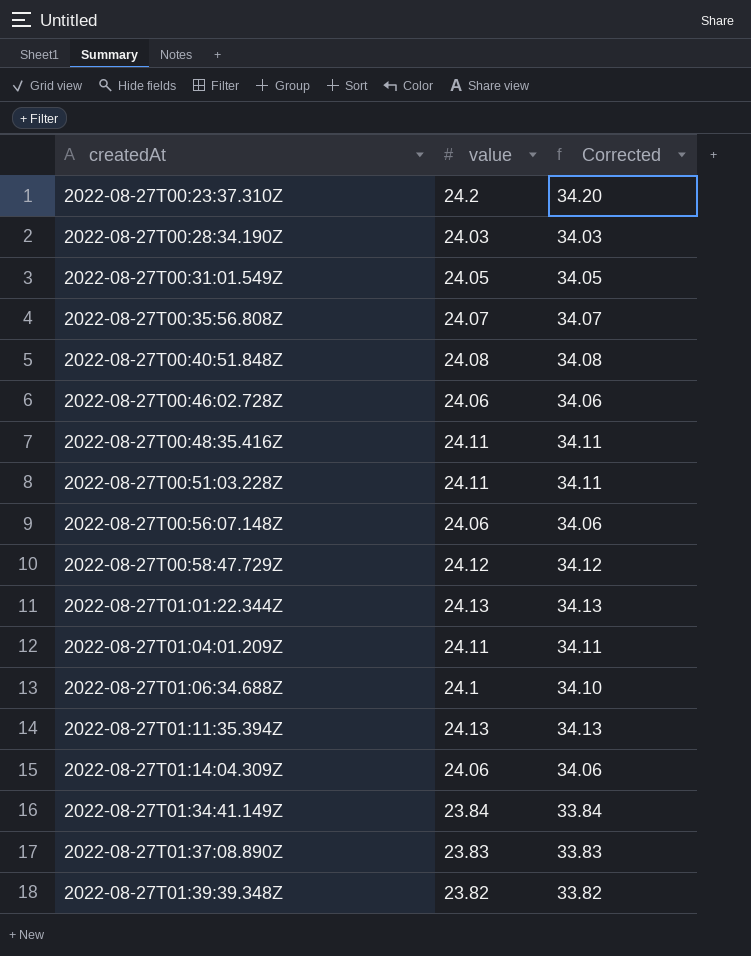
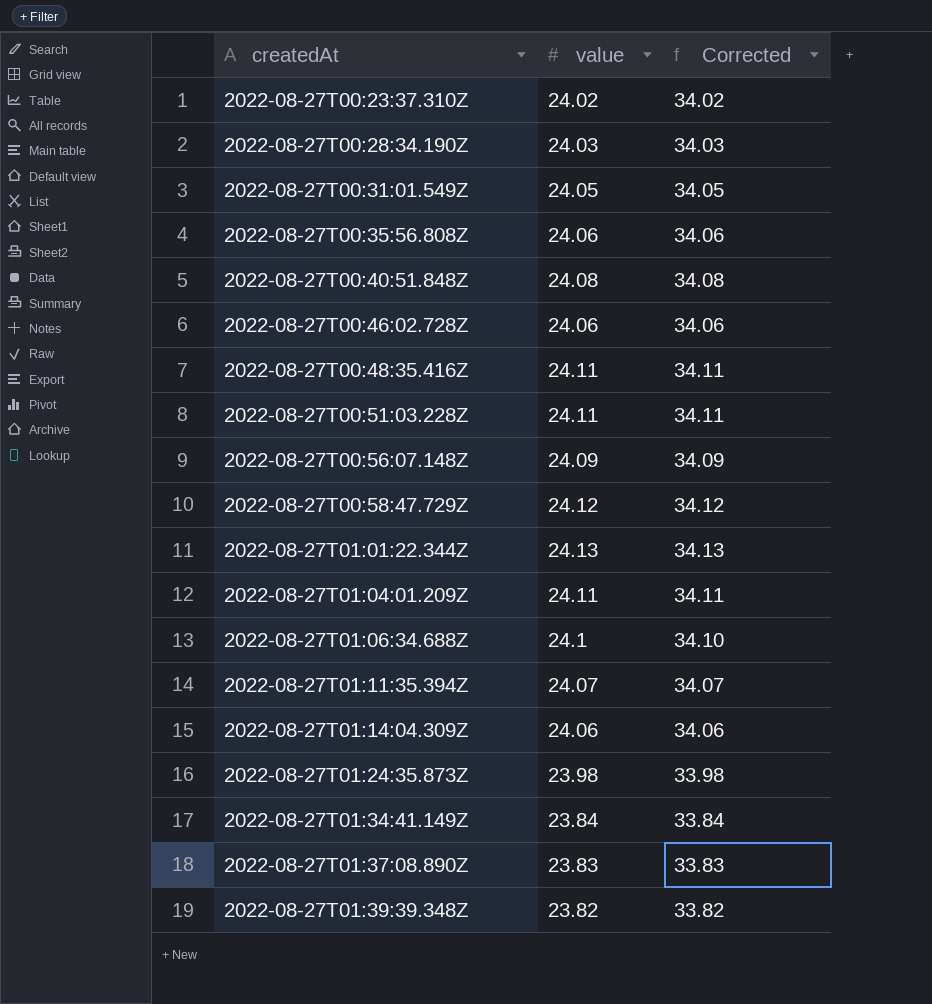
2022-08-27T00:23:37.310Z | value: 24.2 -> 24.02
2022-08-27T00:23:37.310Z | Corrected: 34.20 -> 34.02
2022-08-27T00:35:56.808Z | value: 24.07 -> 24.06
2022-08-27T00:35:56.808Z | Corrected: 34.07 -> 34.06
2022-08-27T00:56:07.148Z | value: 24.06 -> 24.09
2022-08-27T00:56:07.148Z | Corrected: 34.06 -> 34.09
2022-08-27T01:11:35.394Z | value: 24.13 -> 24.07
2022-08-27T01:11:35.394Z | Corrected: 34.13 -> 34.07
row 2022-08-27T01:24:35.873Z: none -> 23.98 | 33.98

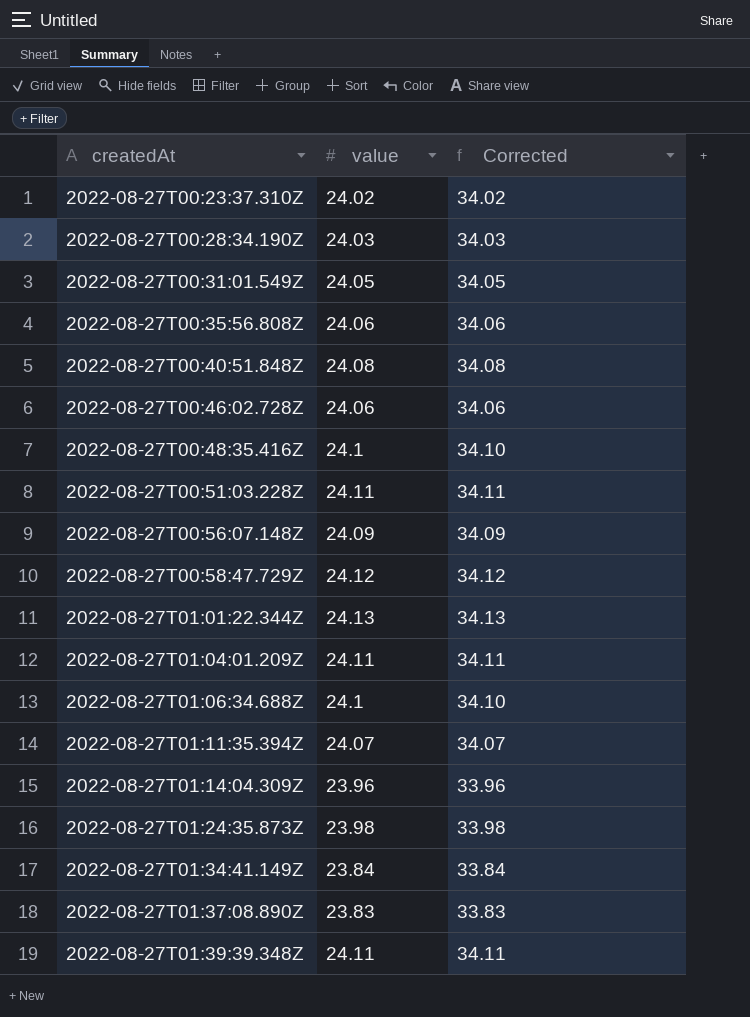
2022-08-27T00:48:35.416Z | value: 24.11 -> 24.1
2022-08-27T00:48:35.416Z | Corrected: 34.11 -> 34.10
2022-08-27T01:14:04.309Z | value: 24.06 -> 23.96
2022-08-27T01:14:04.309Z | Corrected: 34.06 -> 33.96
2022-08-27T01:39:39.348Z | value: 23.82 -> 24.11
2022-08-27T01:39:39.348Z | Corrected: 33.82 -> 34.11

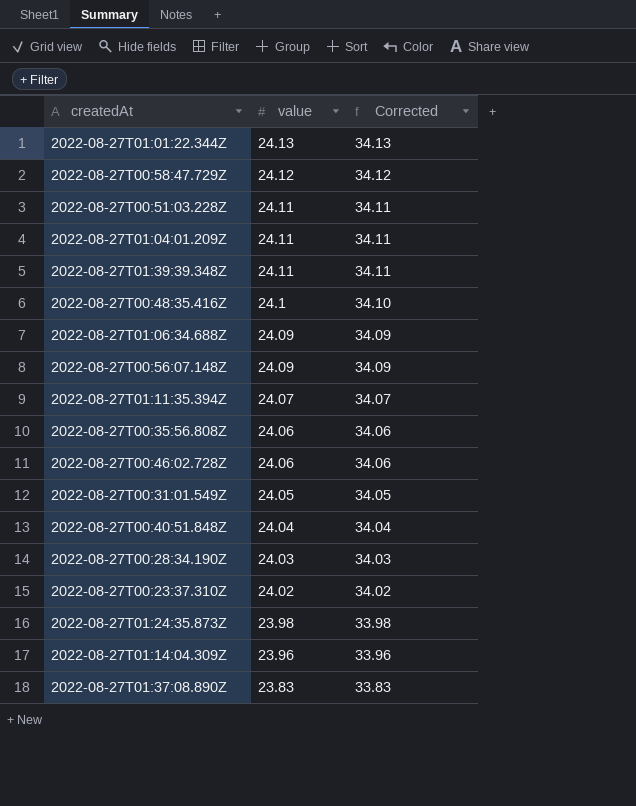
row order: createdAt ascending -> value descending
row 2022-08-27T01:34:41.149Z: 23.84 | 33.84 -> none
2022-08-27T01:06:34.688Z | value: 24.1 -> 24.09
2022-08-27T01:06:34.688Z | Corrected: 34.10 -> 34.09
2022-08-27T00:40:51.848Z | value: 24.08 -> 24.04
2022-08-27T00:40:51.848Z | Corrected: 34.08 -> 34.04

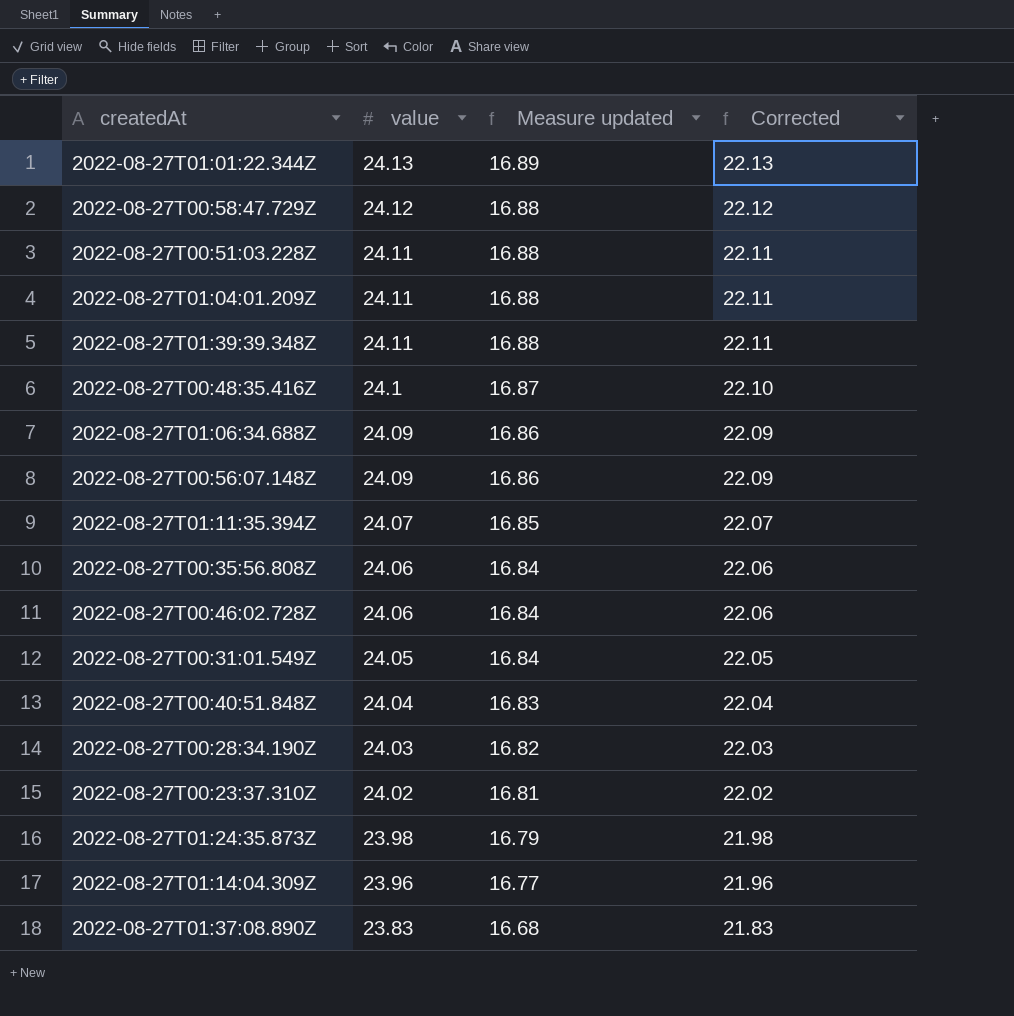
column Measure updated | formula: none -> [value] * 0.7
column Corrected | formula: [value] + 10 -> [value] - 2

